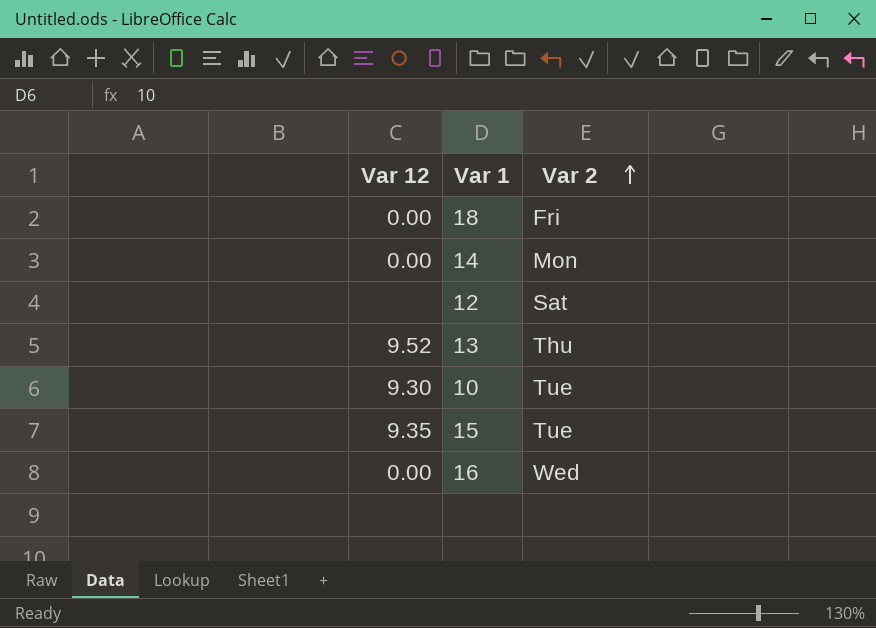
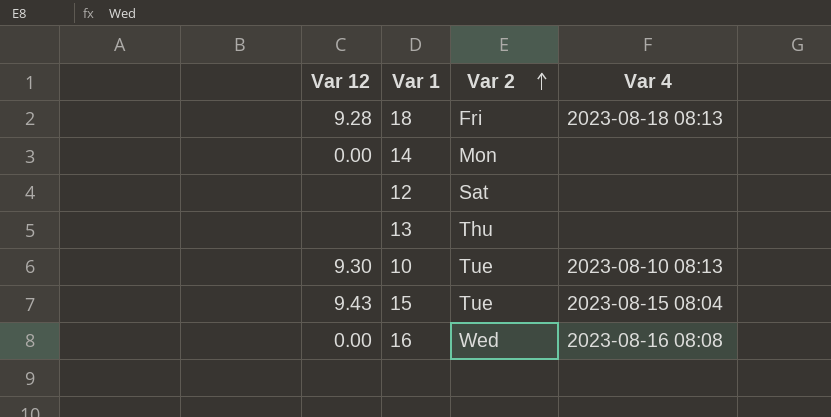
column Var 4 | position: none -> 4
18 | Var 12: 0.00 -> 9.28
13 | Var 12: 9.52 -> none
15 | Var 12: 9.35 -> 9.43

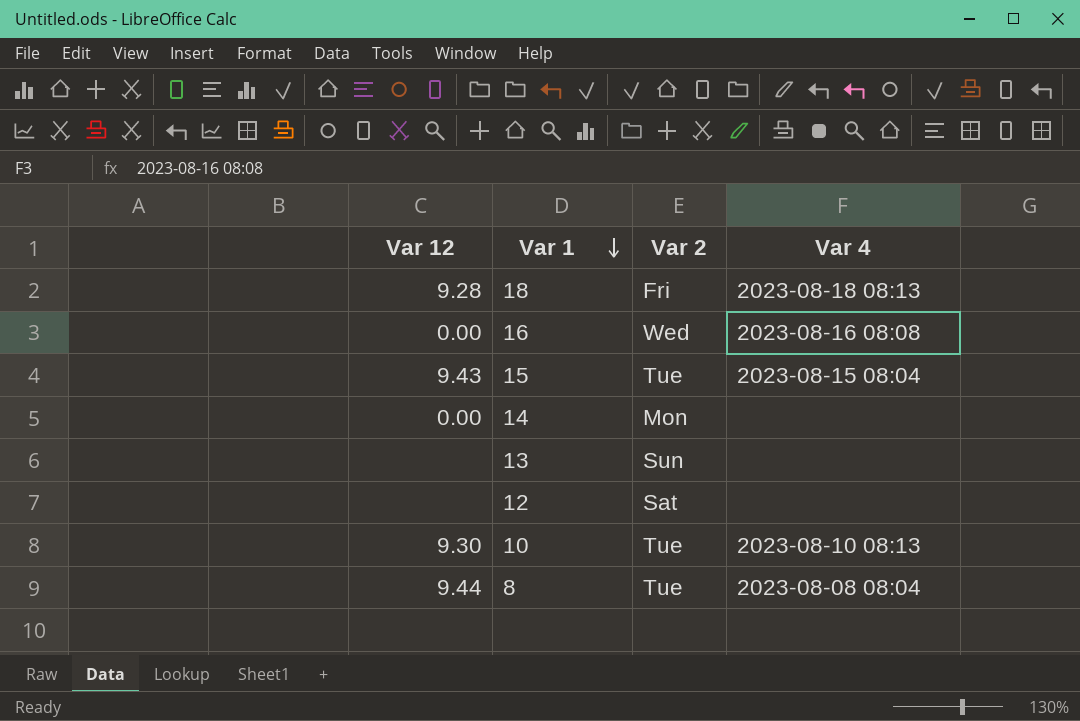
row order: Var 2 ascending -> Var 1 descending
13 | Var 2: Thu -> Sun
row 8: none -> 9.44 | Tue | 2023-08-08 08:04

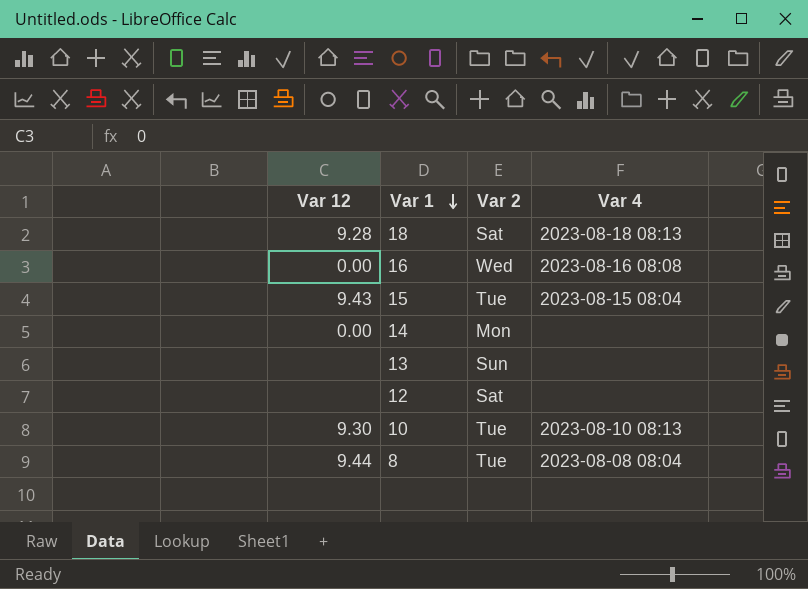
18 | Var 2: Fri -> Sat

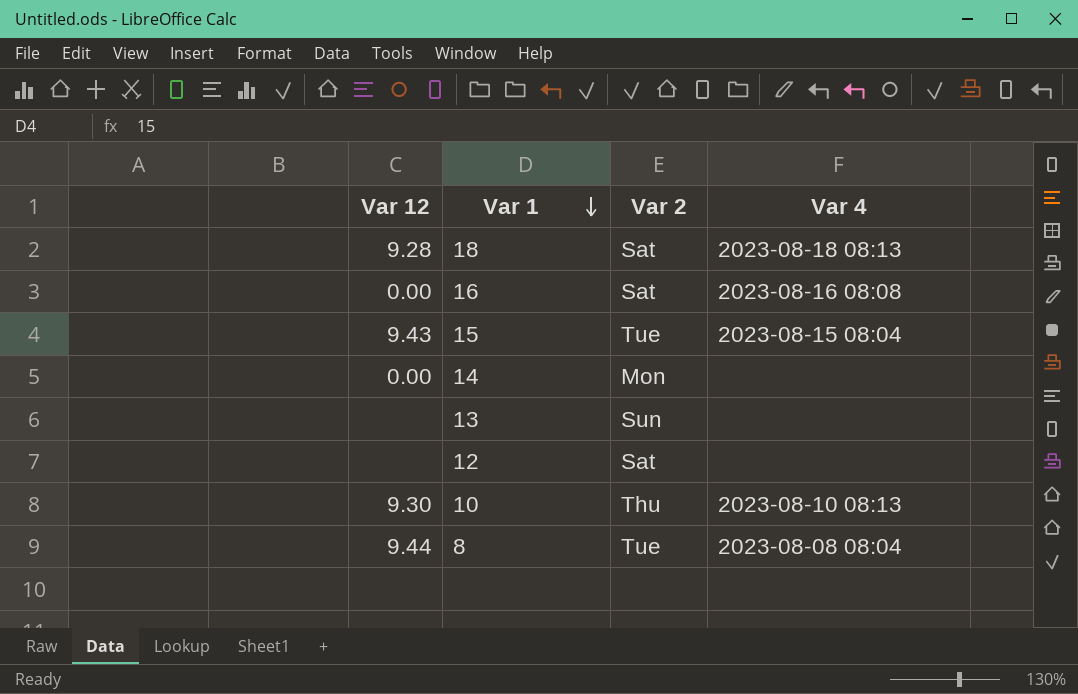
16 | Var 2: Wed -> Sat
10 | Var 2: Tue -> Thu

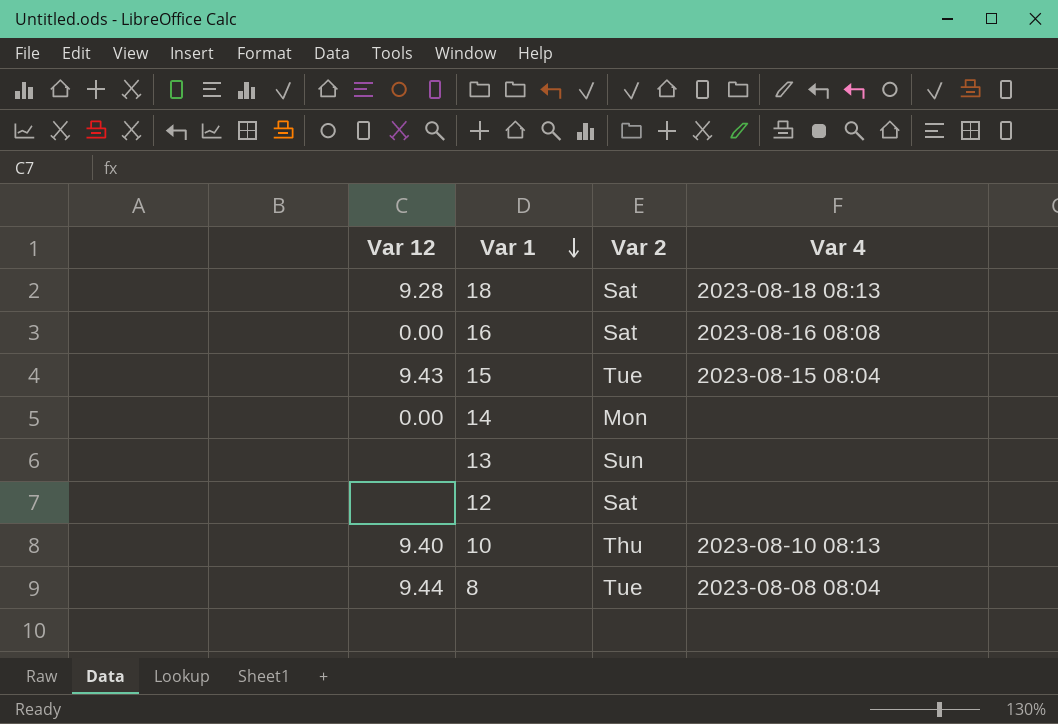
10 | Var 12: 9.30 -> 9.40

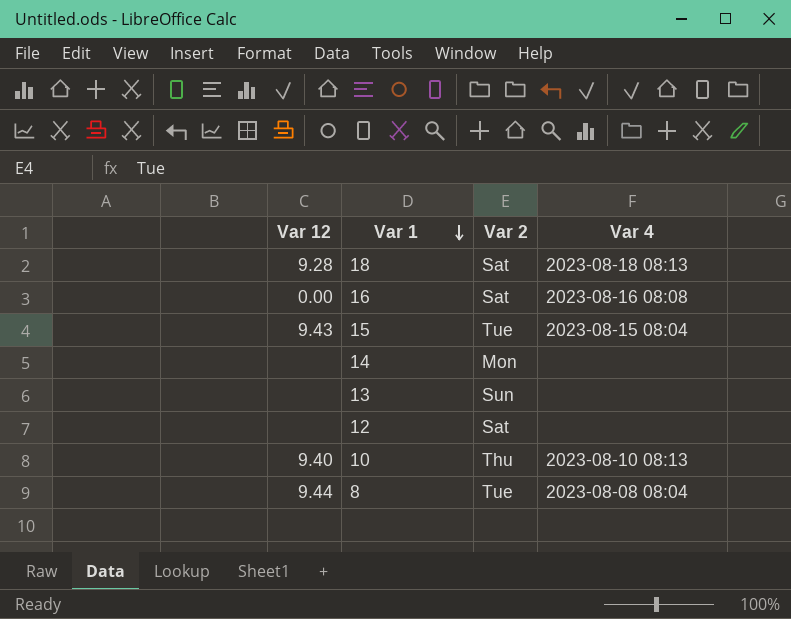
14 | Var 12: 0.00 -> none

